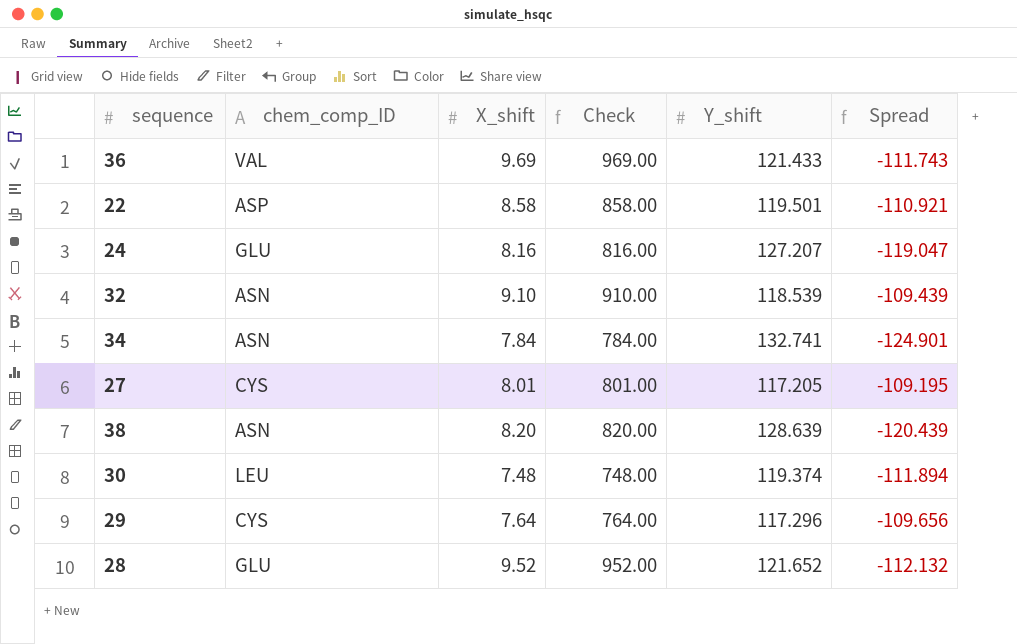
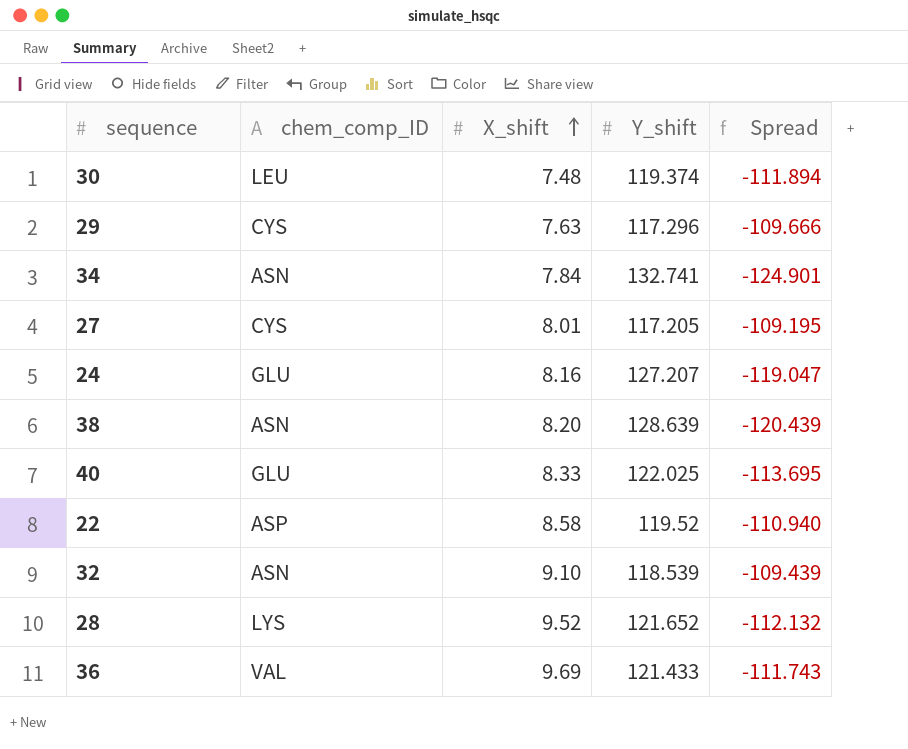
row order: none -> X_shift ascending
column Check | formula: [X_shift] * 100 -> none
29 | X_shift: 7.64 -> 7.63
29 | Spread: -109.656 -> -109.666
row 40: none -> GLU | 8.33 | 122.025 | -113.695
22 | Y_shift: 119.501 -> 119.52
22 | Spread: -110.921 -> -110.940
28 | chem_comp_ID: GLU -> LYS

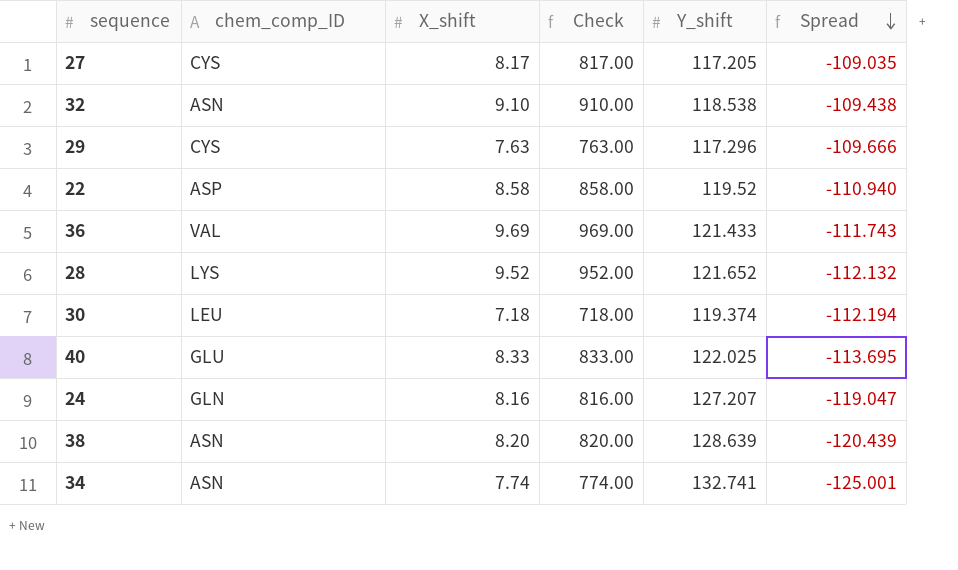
row order: X_shift ascending -> Spread descending
column Check | formula: none -> [X_shift] * 100
27 | X_shift: 8.01 -> 8.17
27 | Spread: -109.195 -> -109.035
32 | Y_shift: 118.539 -> 118.538
32 | Spread: -109.439 -> -109.438
30 | X_shift: 7.48 -> 7.18
30 | Spread: -111.894 -> -112.194
24 | chem_comp_ID: GLU -> GLN
34 | X_shift: 7.84 -> 7.74
34 | Spread: -124.901 -> -125.001

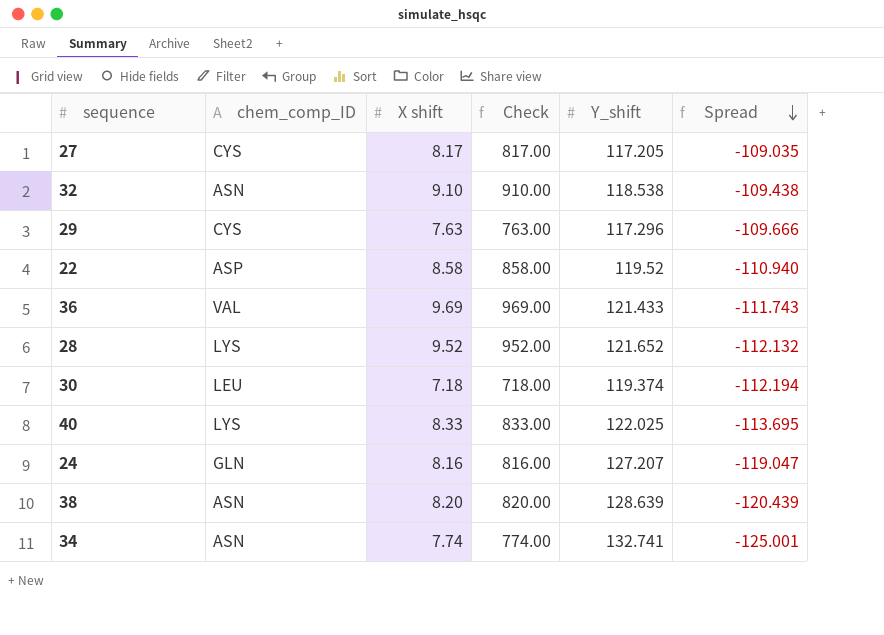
column name: X_shift -> X shift
40 | chem_comp_ID: GLU -> LYS

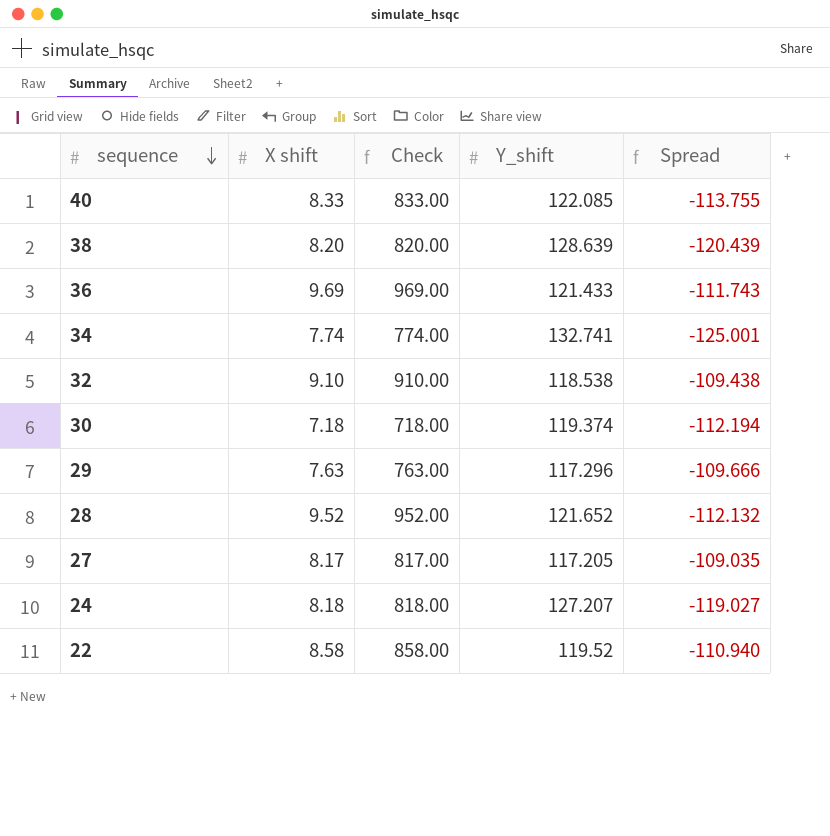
row order: Spread descending -> sequence descending
column chem_comp_ID | position: 2 -> none
40 | Y_shift: 122.025 -> 122.085
40 | Spread: -113.695 -> -113.755
24 | X shift: 8.16 -> 8.18
24 | Check: 816.00 -> 818.00
24 | Spread: -119.047 -> -119.027

